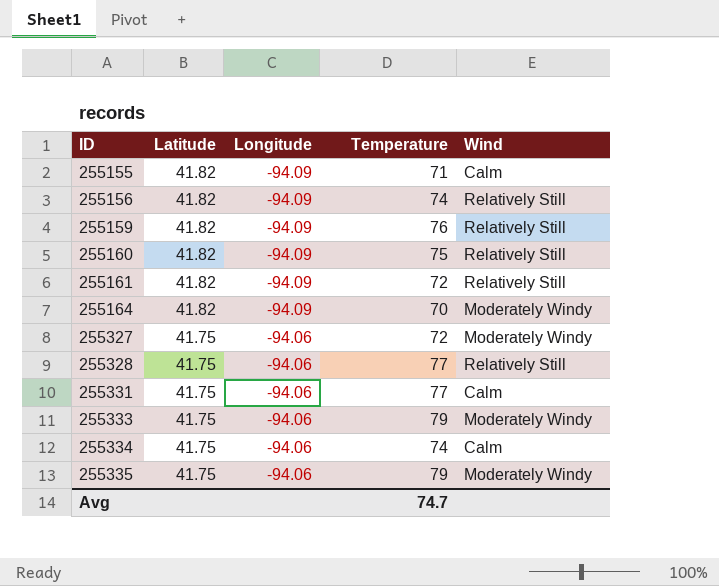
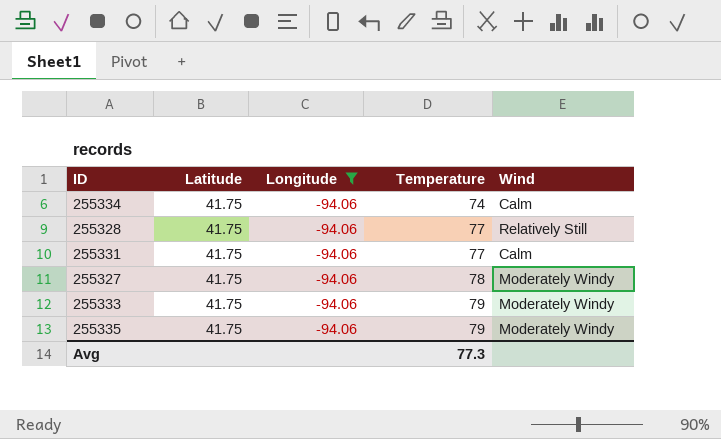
filter: none -> Longitude = -94.06
row order: ID ascending -> Temperature ascending
255327 | Temperature: 72 -> 78
Avg | Temperature: 74.7 -> 77.3

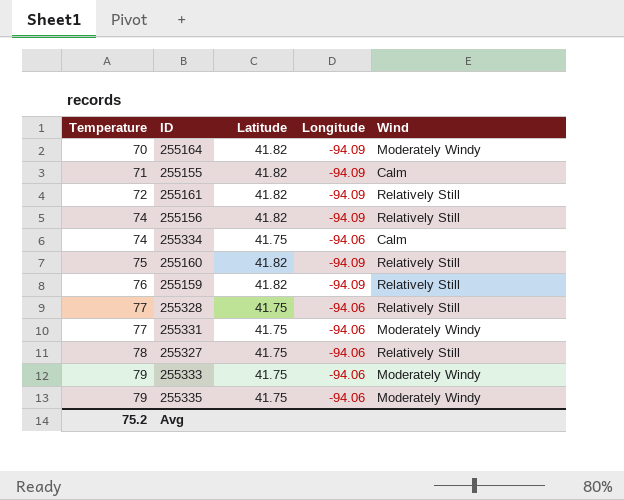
filter: Longitude = -94.06 -> none
column Temperature | position: 4 -> 1
255331 | Wind: Calm -> Moderately Windy
255327 | Wind: Moderately Windy -> Relatively Still
Avg | Temperature: 77.3 -> 75.2

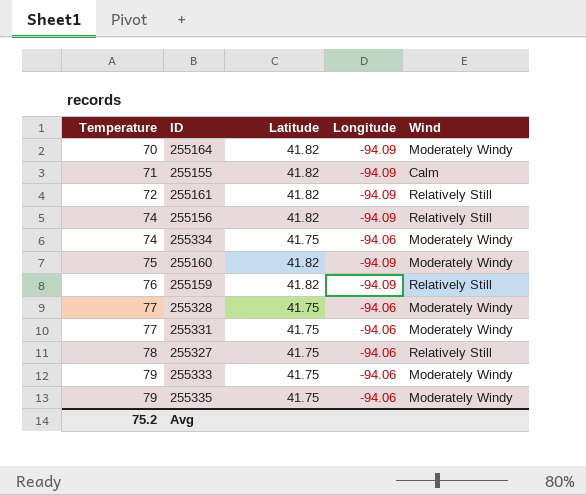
255334 | Wind: Calm -> Moderately Windy
255160 | Wind: Relatively Still -> Moderately Windy
255328 | Wind: Relatively Still -> Moderately Windy

